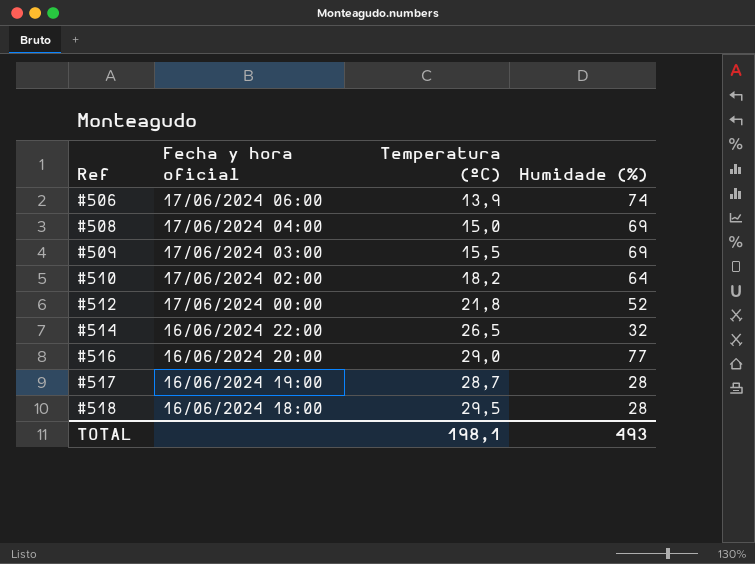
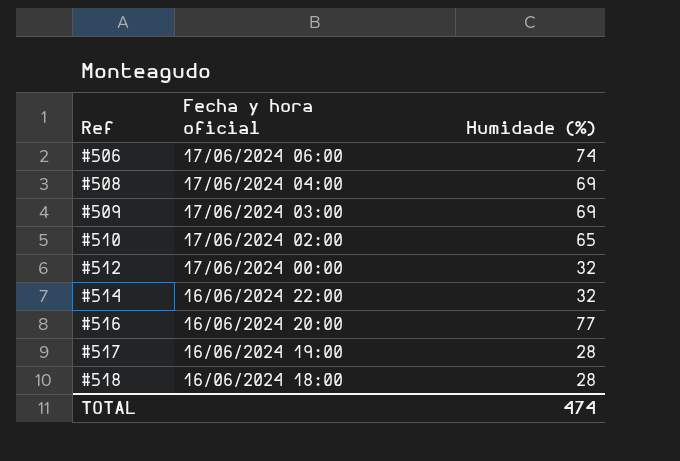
column Temperatura (ºC) | position: 3 -> none
#510 | Humidade (%): 64 -> 65
#512 | Humidade (%): 52 -> 32
TOTAL | Humidade (%): 493 -> 474

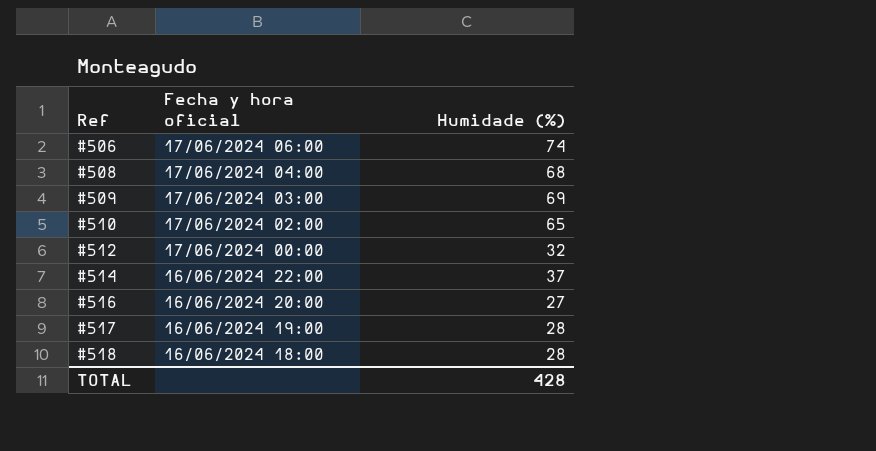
#508 | Humidade (%): 69 -> 68
#514 | Humidade (%): 32 -> 37
#516 | Humidade (%): 77 -> 27
TOTAL | Humidade (%): 474 -> 428

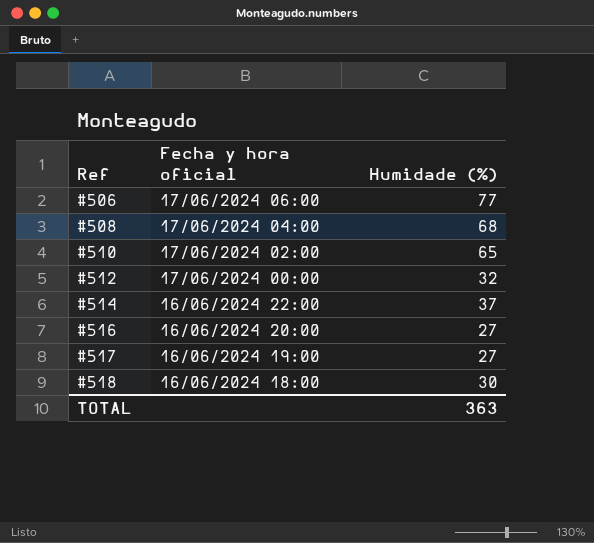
row #509: 17/06/2024 03:00 | 69 -> none
#506 | Humidade (%): 74 -> 77
#517 | Humidade (%): 28 -> 27
#518 | Humidade (%): 28 -> 30
TOTAL | Humidade (%): 428 -> 363

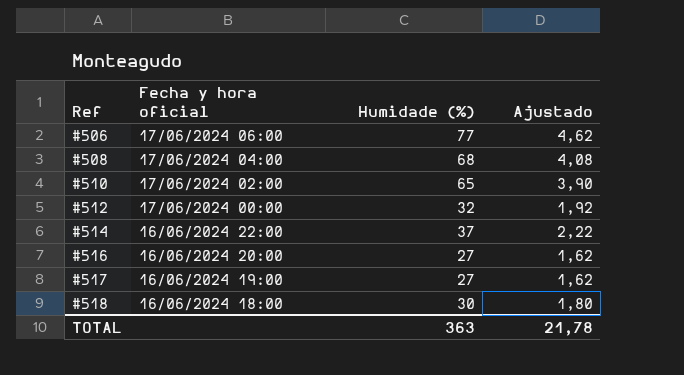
column Ajustado | formula: none -> [Humidade (%)] * 0,06

